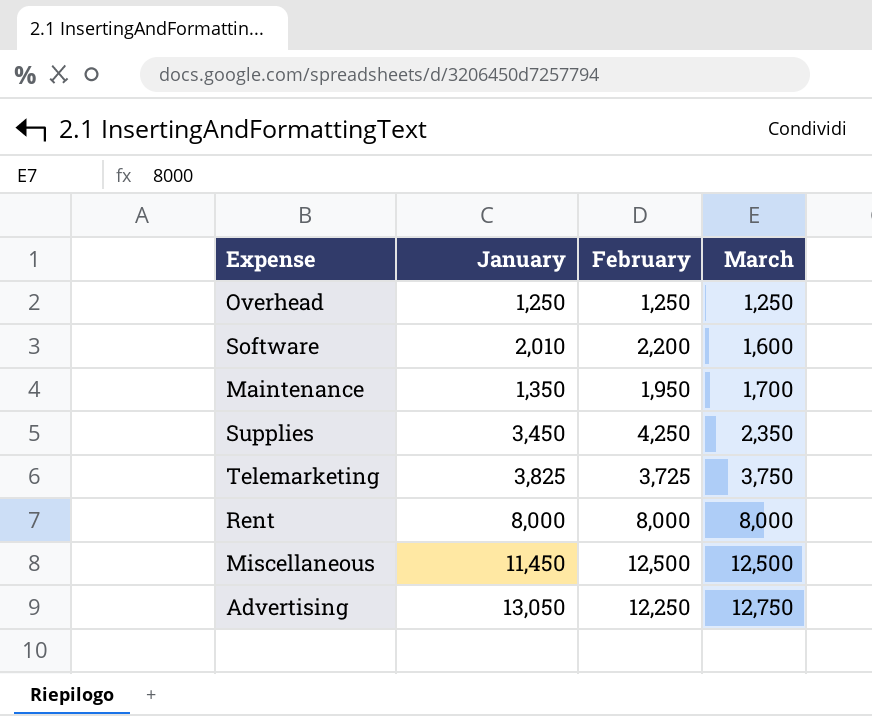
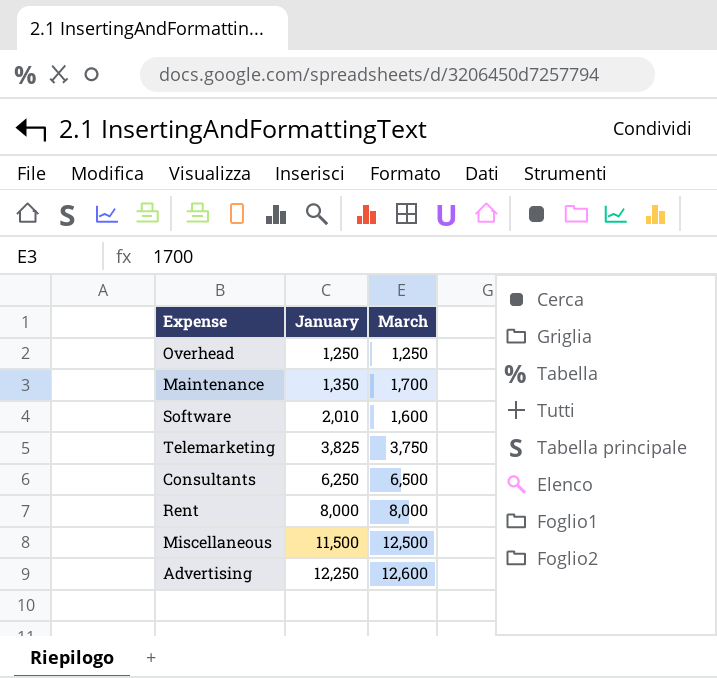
row order: March ascending -> January ascending
column February | position: 3 -> none
row Supplies: 3,450 | 4,250 | 2,350 -> none
row Consultants: none -> 6,250 | 6,500
Miscellaneous | January: 11,450 -> 11,500
Advertising | January: 13,050 -> 12,250
Advertising | March: 12,750 -> 12,600

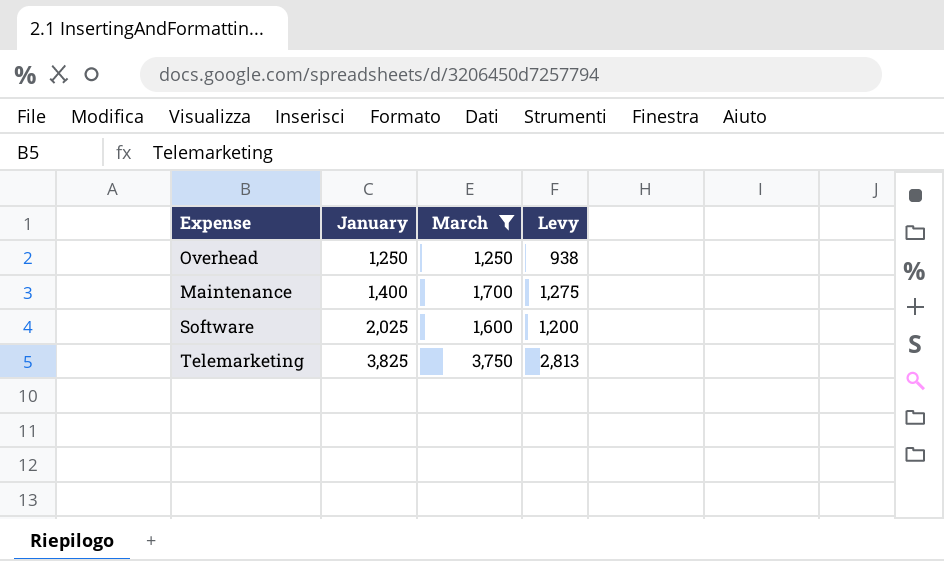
filter: none -> March <= 3,750
column Levy | formula: none -> [March] * 0.75
Maintenance | January: 1,350 -> 1,400
Software | January: 2,010 -> 2,025

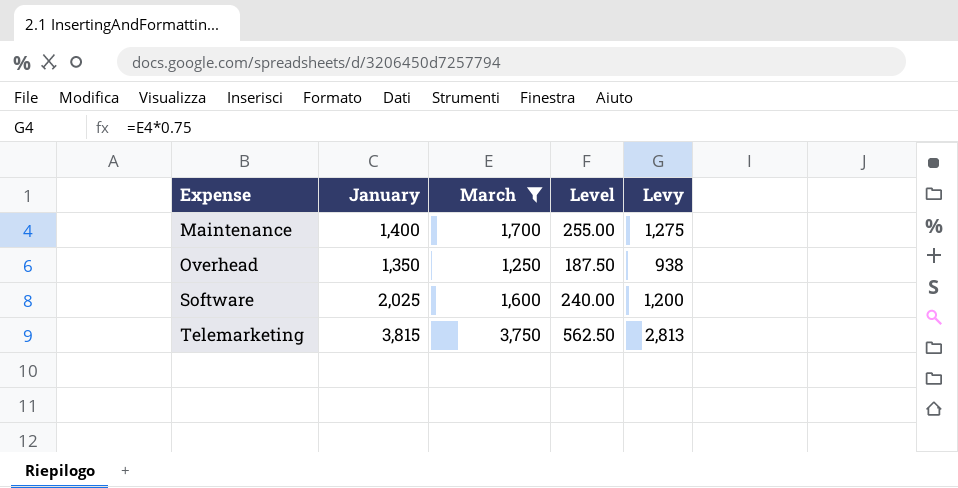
row order: January ascending -> Expense ascending
column Level | formula: none -> [March] * 0.15
Overhead | January: 1,250 -> 1,350
Telemarketing | January: 3,825 -> 3,815

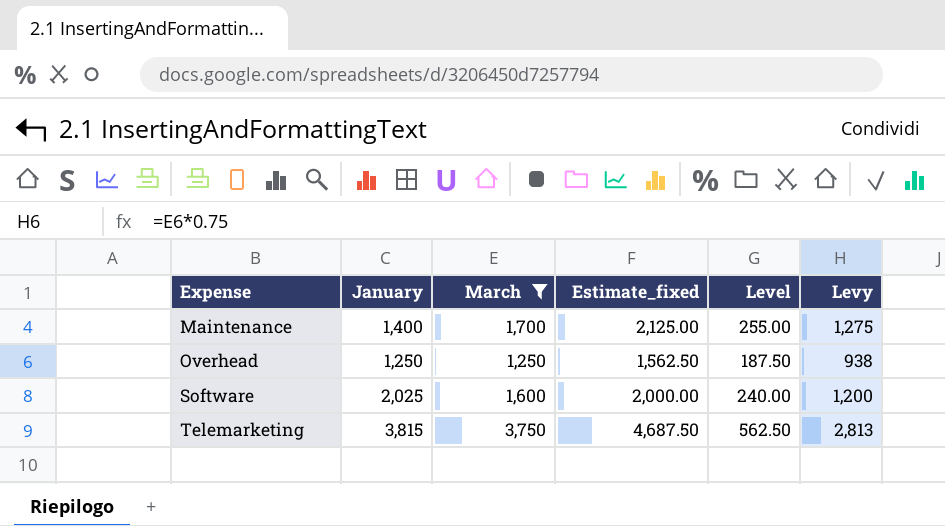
column Estimate_fixed | formula: none -> [March] * 1.25
Overhead | January: 1,350 -> 1,250

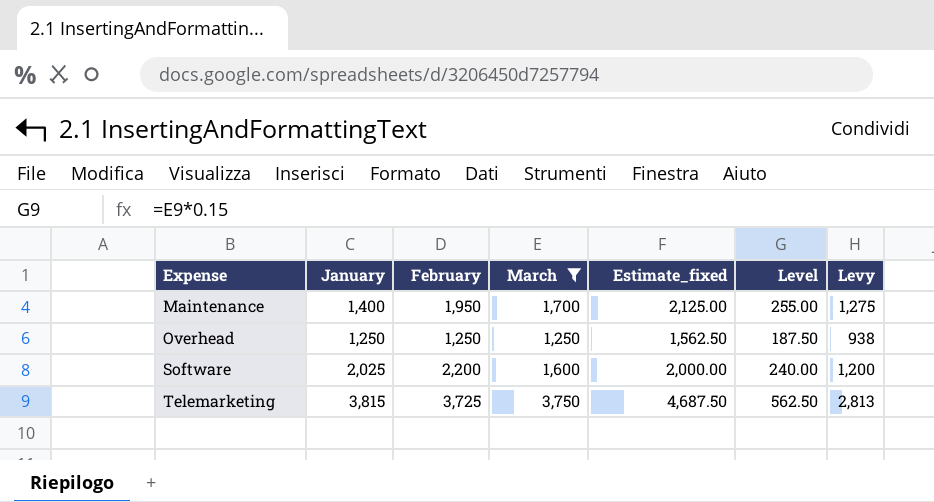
column February | position: none -> 3

